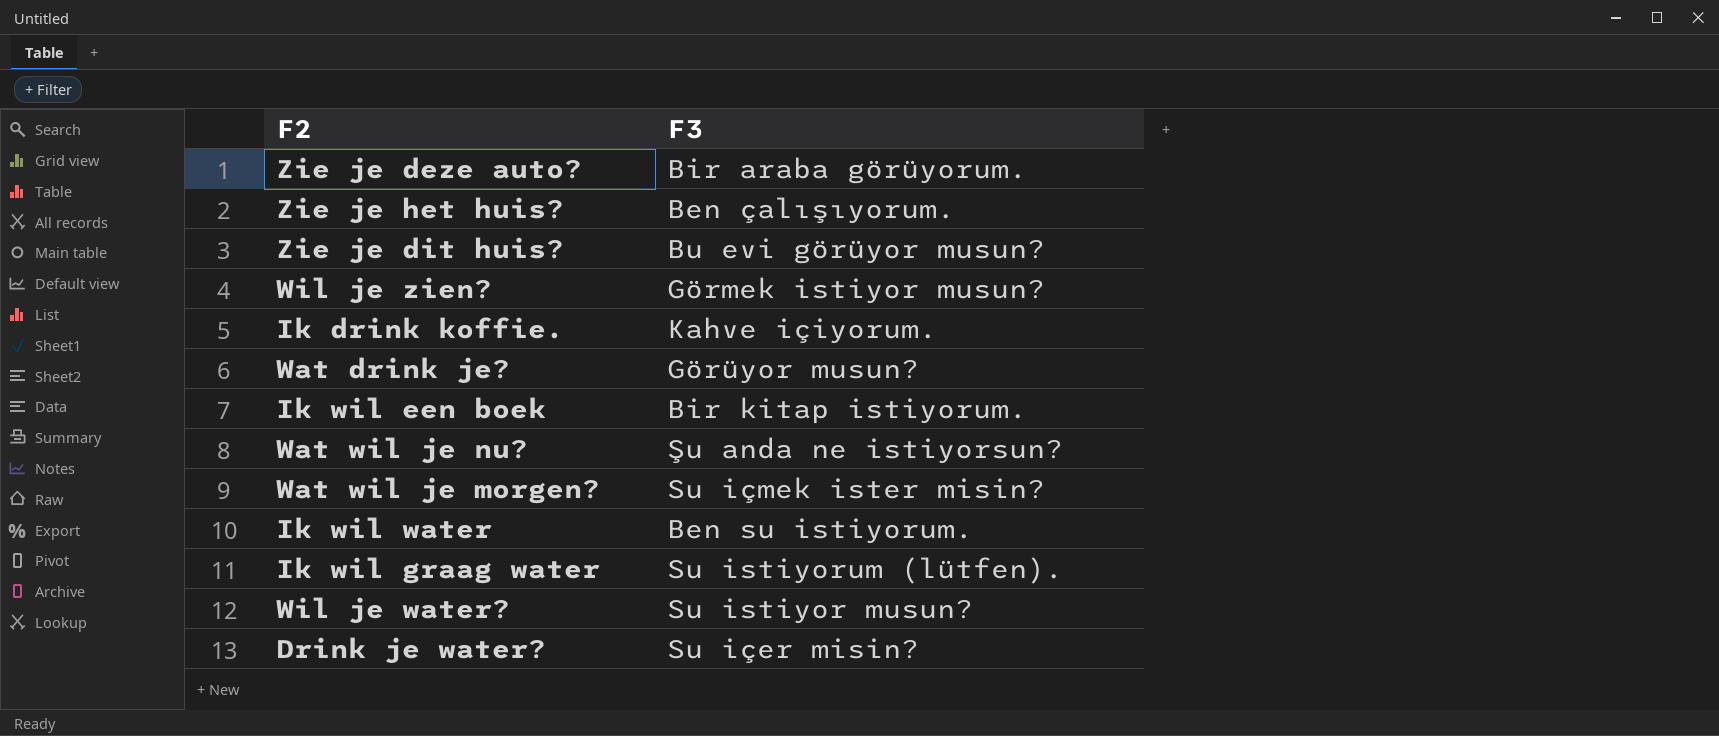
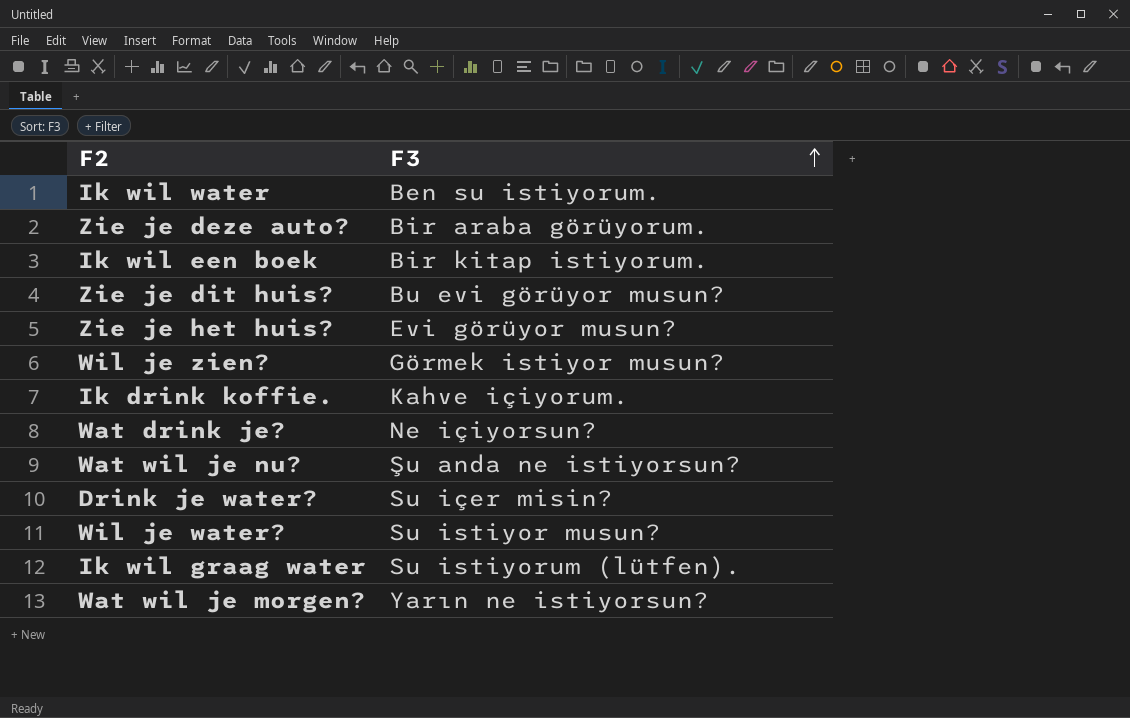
row order: none -> F3 ascending
Zie je het huis? | F3: Ben çalışıyorum. -> Evi görüyor musun?
Wat drink je? | F3: Görüyor musun? -> Ne içiyorsun?
Wat wil je morgen? | F3: Su içmek ister misin? -> Yarın ne istiyorsun?

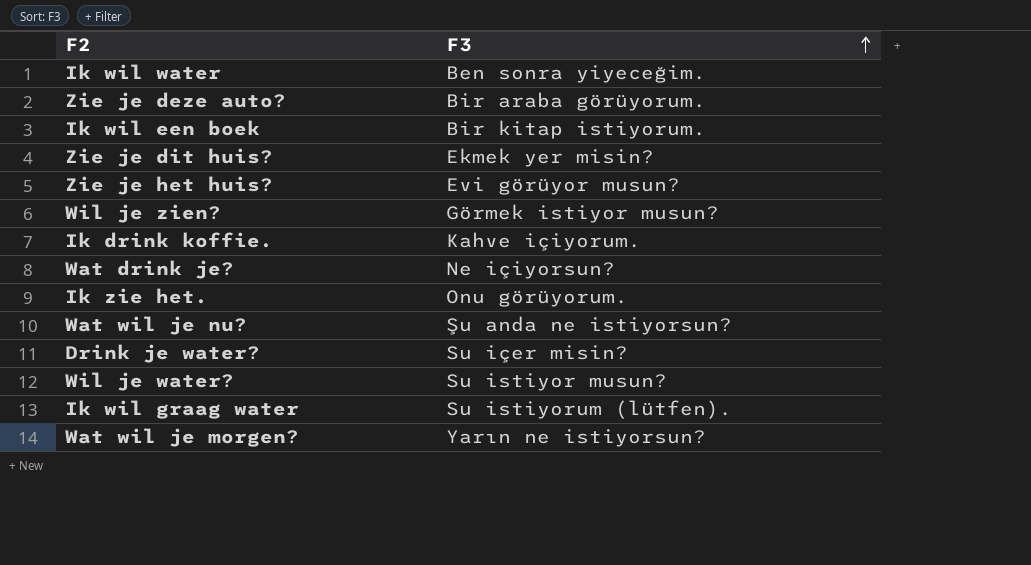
Ik wil water | F3: Ben su istiyorum. -> Ben sonra yiyeceğim.
Zie je dit huis? | F3: Bu evi görüyor musun? -> Ekmek yer misin?
row Ik zie het.: none -> Onu görüyorum.

